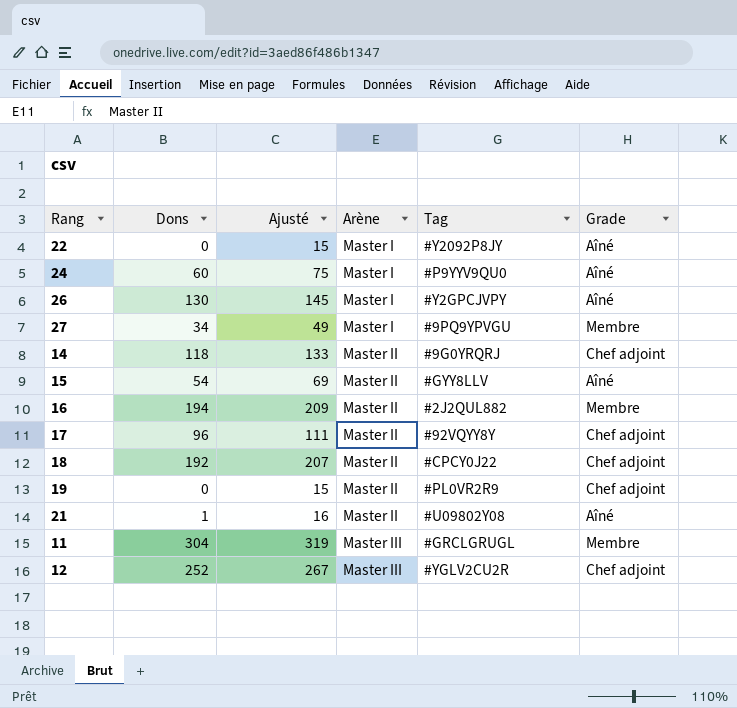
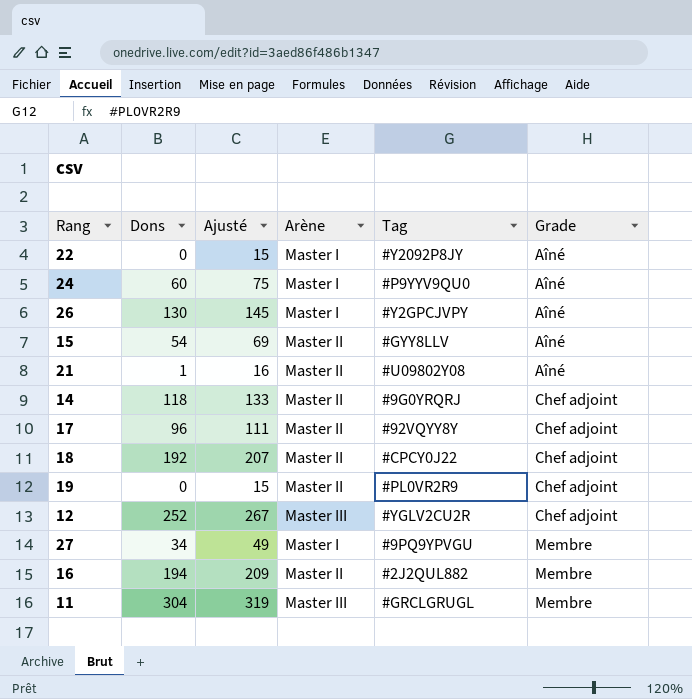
row order: Arène ascending -> Grade ascending

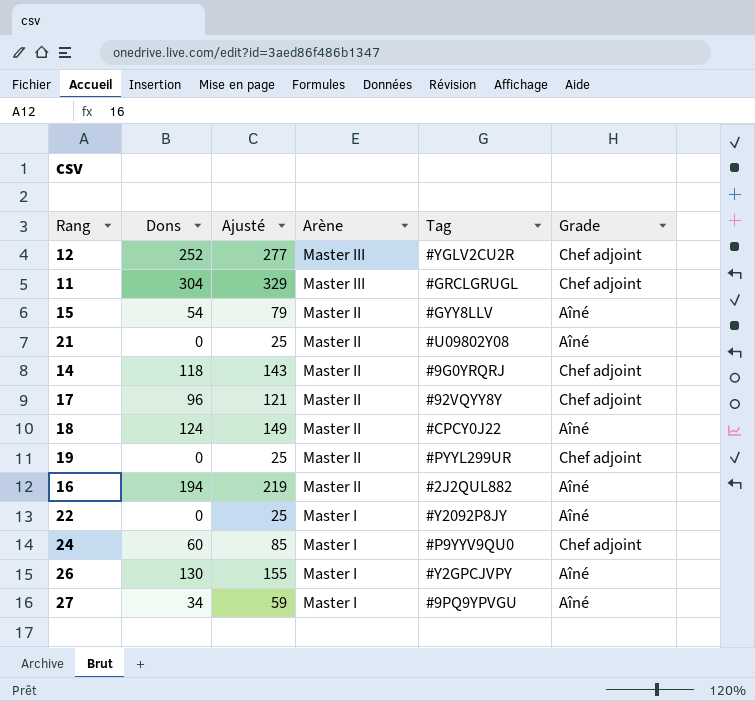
row order: Grade ascending -> Arène descending
column Ajusté | formula: [Dons] + 15 -> [Dons] + 25
11 | Grade: Membre -> Chef adjoint
21 | Dons: 1 -> 0
18 | Dons: 192 -> 124
18 | Grade: Chef adjoint -> Aîné
19 | Tag: #PL0VR2R9 -> #PYYL299UR
16 | Grade: Membre -> Aîné
24 | Grade: Aîné -> Chef adjoint
27 | Grade: Membre -> Aîné

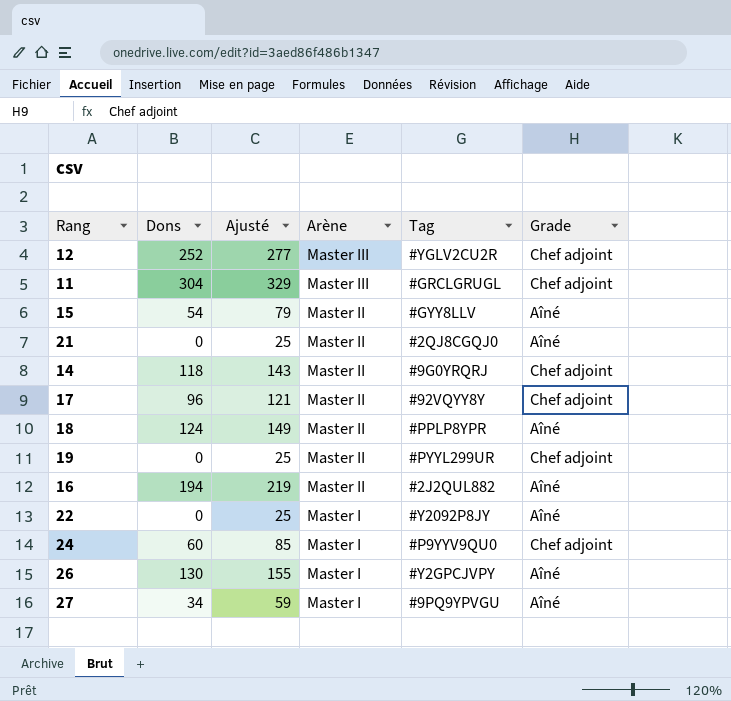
21 | Tag: #U09802Y08 -> #2QJ8CGQJ0
18 | Tag: #CPCY0J22 -> #PPLP8YPR

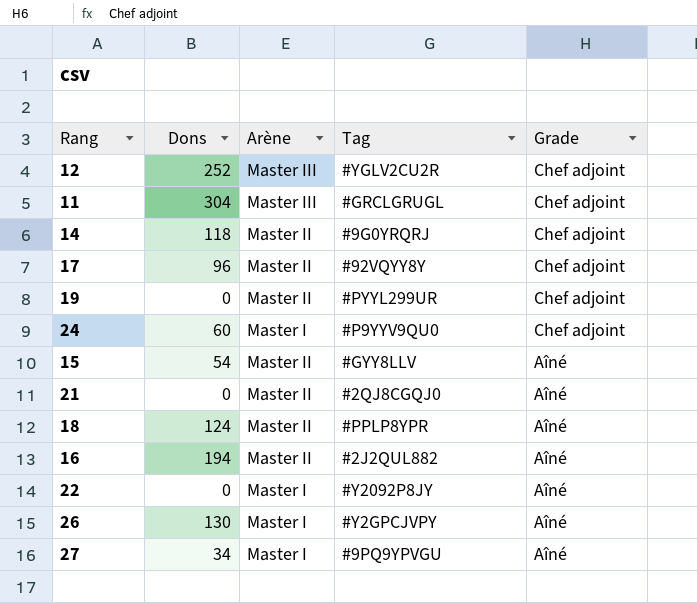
row order: Arène descending -> Grade descending
column Ajusté | formula: [Dons] + 25 -> none

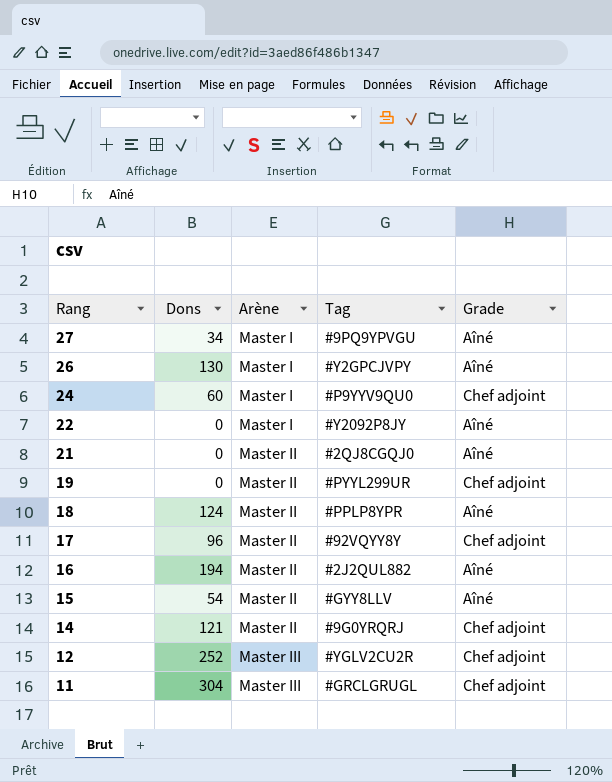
row order: Grade descending -> Rang descending
14 | Dons: 118 -> 121

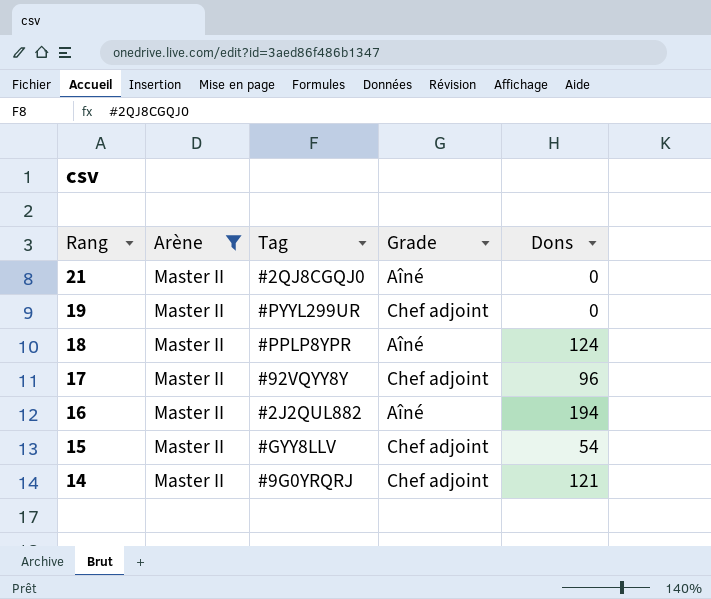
filter: none -> Arène = Master II
column Dons | position: 2 -> 5
15 | Grade: Aîné -> Chef adjoint

